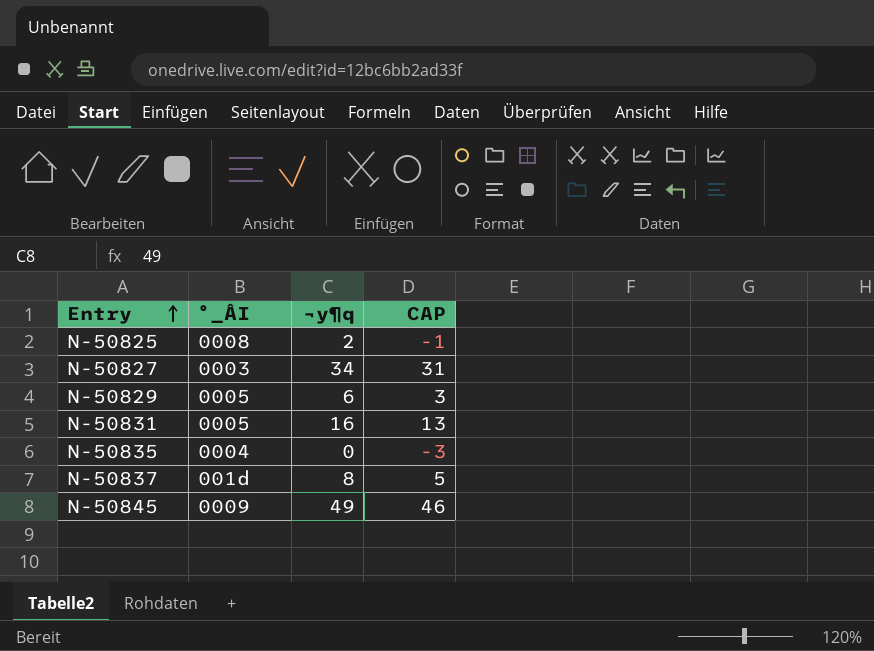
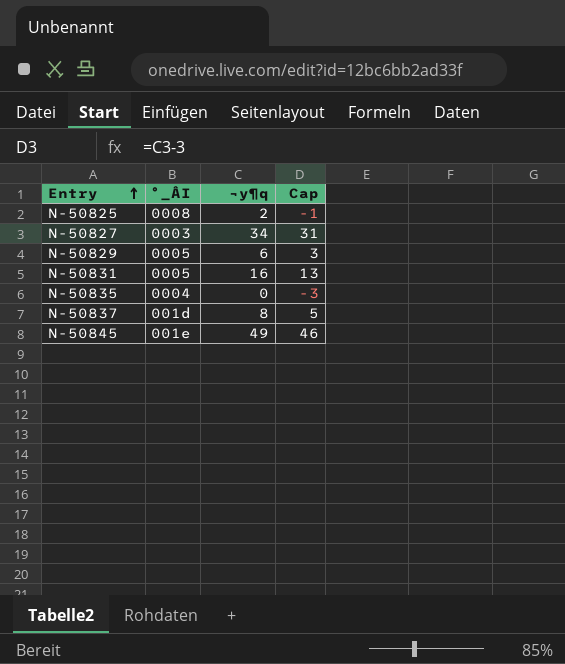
column name: CAP -> Cap
N-50845 | °_ÂI: 0009 -> 001e

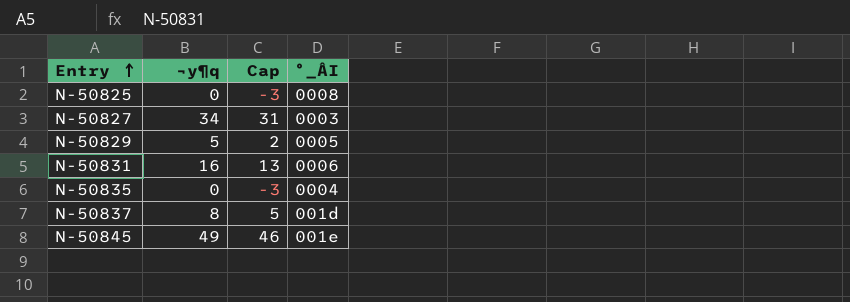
column °_ÂI | position: 2 -> 4
N-50825 | ¬y¶q: 2 -> 0
N-50825 | Cap: -1 -> -3
N-50829 | ¬y¶q: 6 -> 5
N-50829 | Cap: 3 -> 2
N-50831 | °_ÂI: 0005 -> 0006

